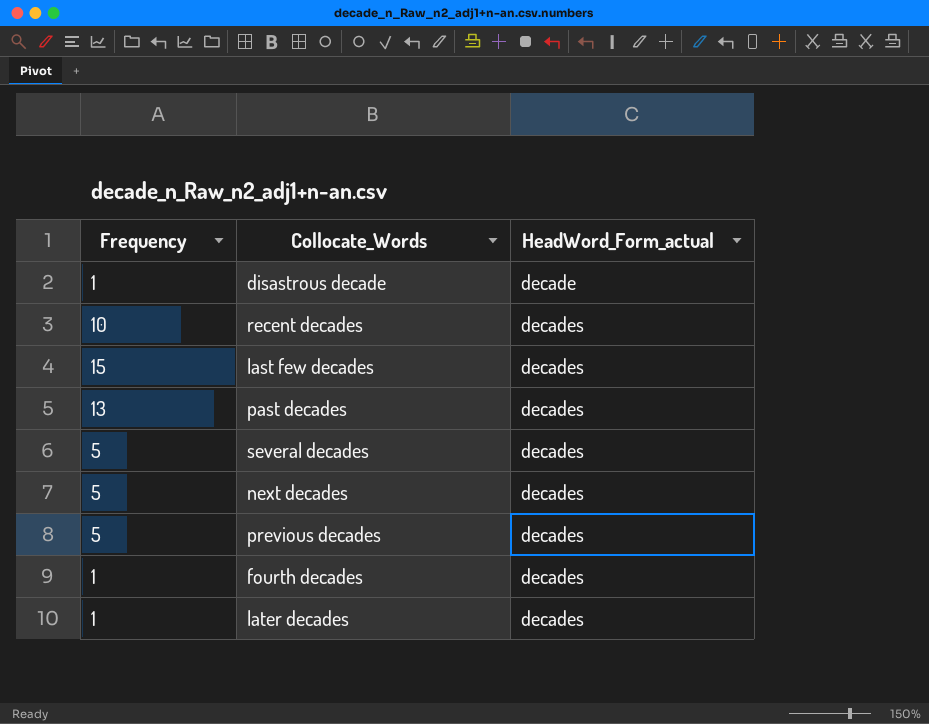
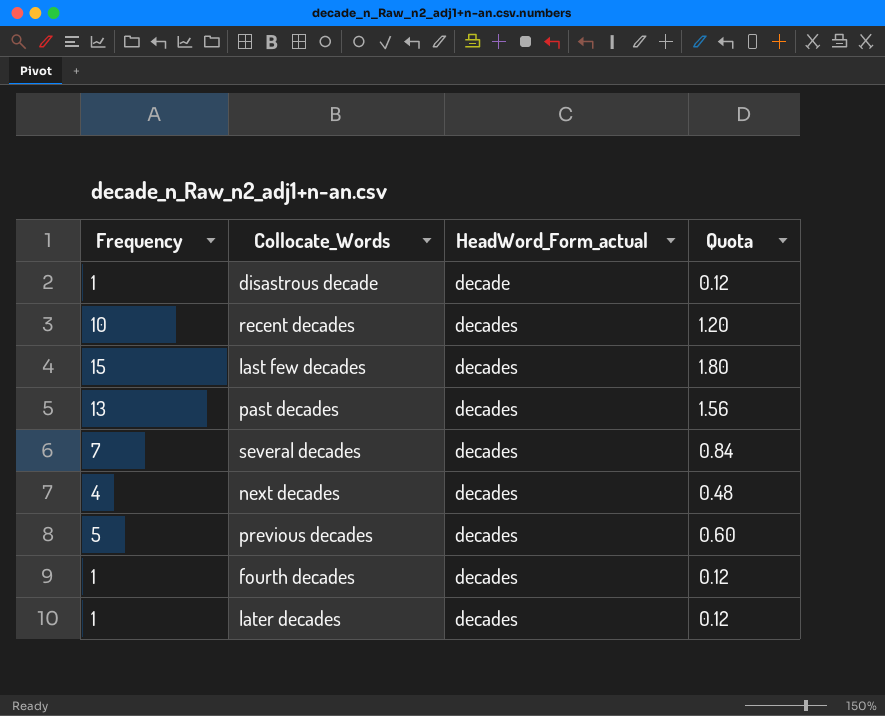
column Quota | formula: none -> [Frequency] * 0.12
several decades | Frequency: 5 -> 7
next decades | Frequency: 5 -> 4

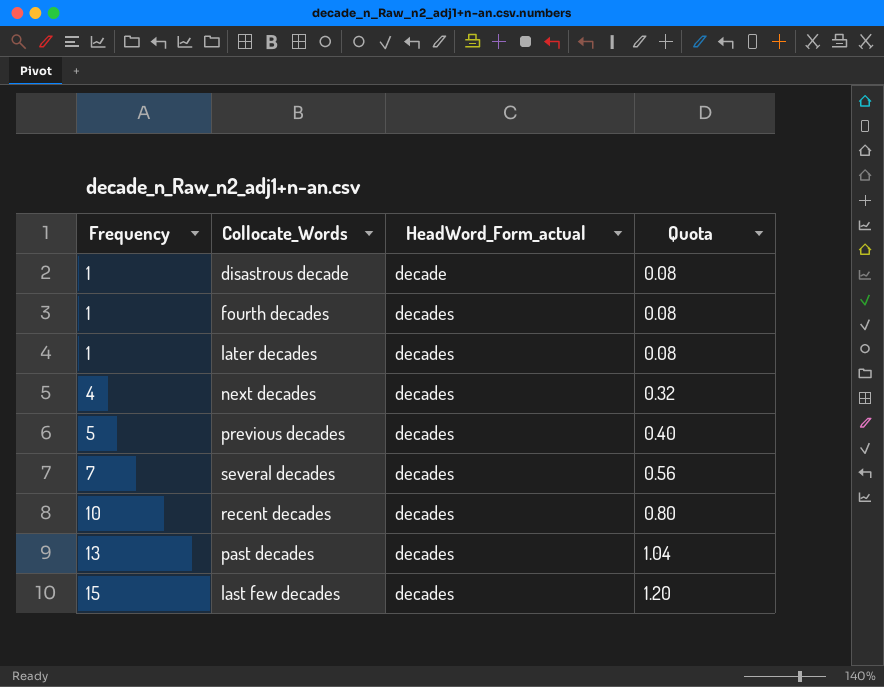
row order: HeadWord_Form_actual ascending -> Frequency ascending
column Quota | formula: [Frequency] * 0.12 -> [Frequency] * 0.08

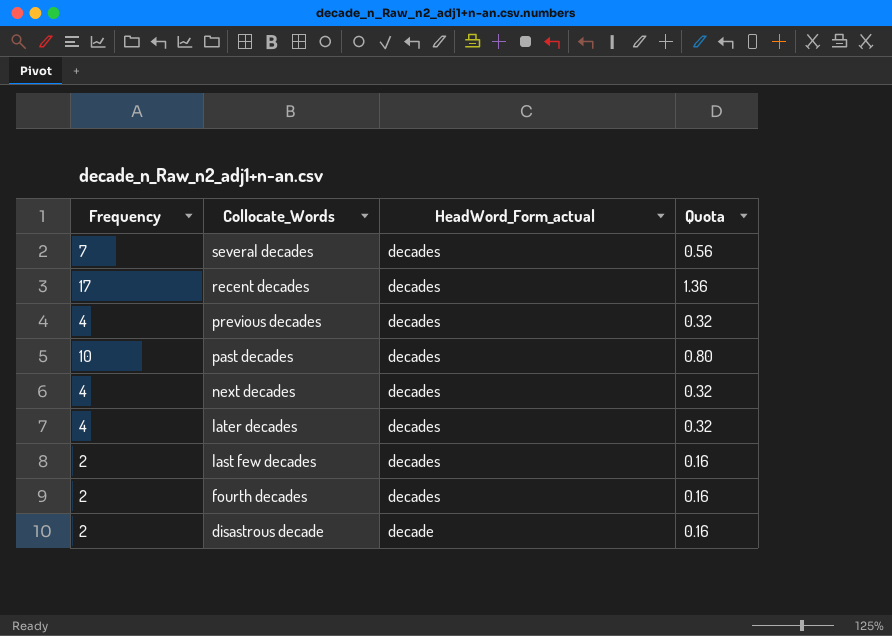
row order: Frequency ascending -> Collocate_Words descending
recent decades | Frequency: 10 -> 17
recent decades | Quota: 0.80 -> 1.36
previous decades | Frequency: 5 -> 4
previous decades | Quota: 0.40 -> 0.32
past decades | Frequency: 13 -> 10
past decades | Quota: 1.04 -> 0.80
later decades | Frequency: 1 -> 4
later decades | Quota: 0.08 -> 0.32
last few decades | Frequency: 15 -> 2
last few decades | Quota: 1.20 -> 0.16
fourth decades | Frequency: 1 -> 2
fourth decades | Quota: 0.08 -> 0.16
disastrous decade | Frequency: 1 -> 2
disastrous decade | Quota: 0.08 -> 0.16

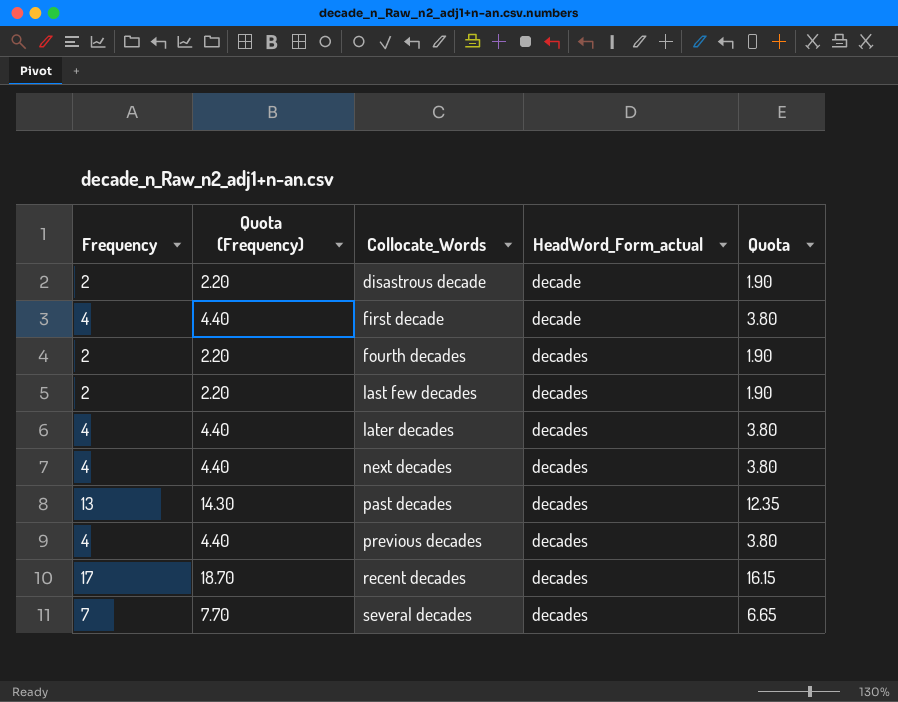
row order: Collocate_Words descending -> Collocate_Words ascending
column Quota (Frequency) | formula: none -> [Frequency] * 1.1
column Quota | formula: [Frequency] * 0.08 -> [Frequency] * 0.95
row first decade: none -> 4 | 4.40 | decade | 3.80
past decades | Frequency: 10 -> 13

